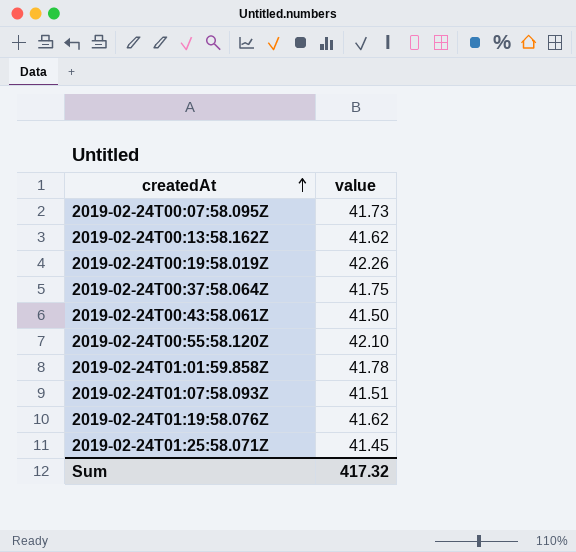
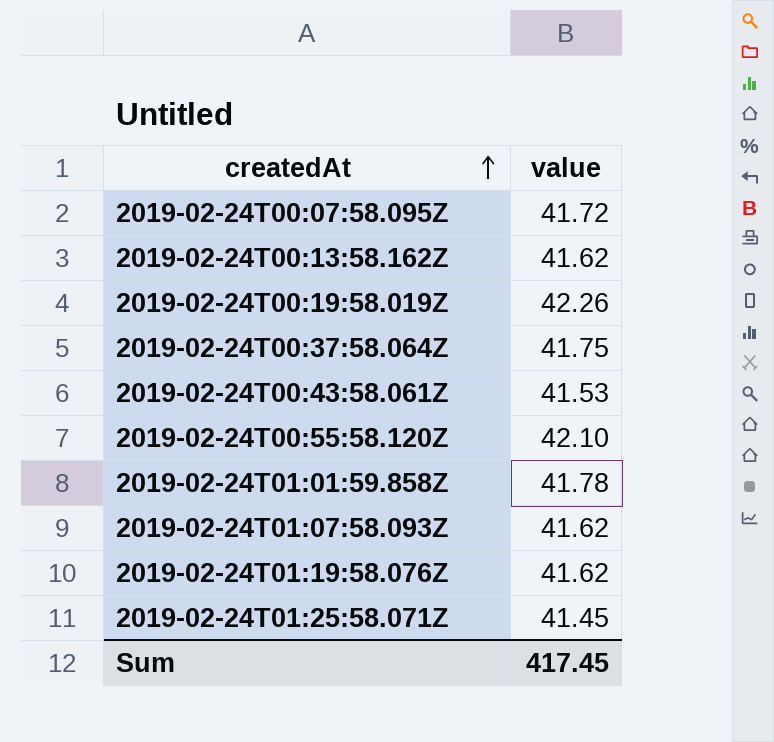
2019-02-24T00:07:58.095Z | value: 41.73 -> 41.72
2019-02-24T00:43:58.061Z | value: 41.50 -> 41.53
2019-02-24T01:07:58.093Z | value: 41.51 -> 41.62
Sum | value: 417.32 -> 417.45

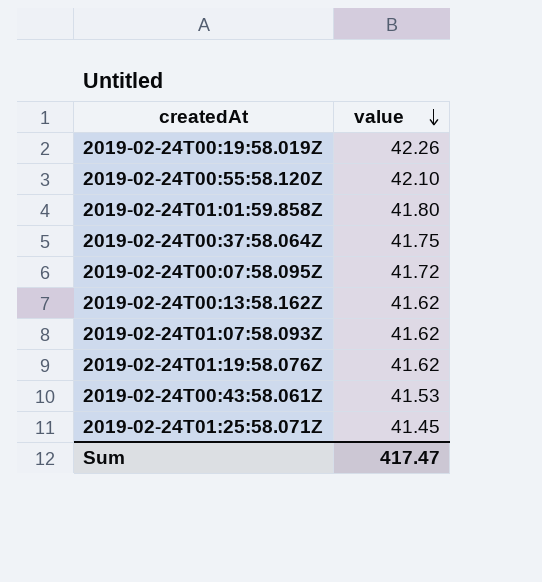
row order: createdAt ascending -> value descending
2019-02-24T01:01:59.858Z | value: 41.78 -> 41.80
Sum | value: 417.45 -> 417.47

